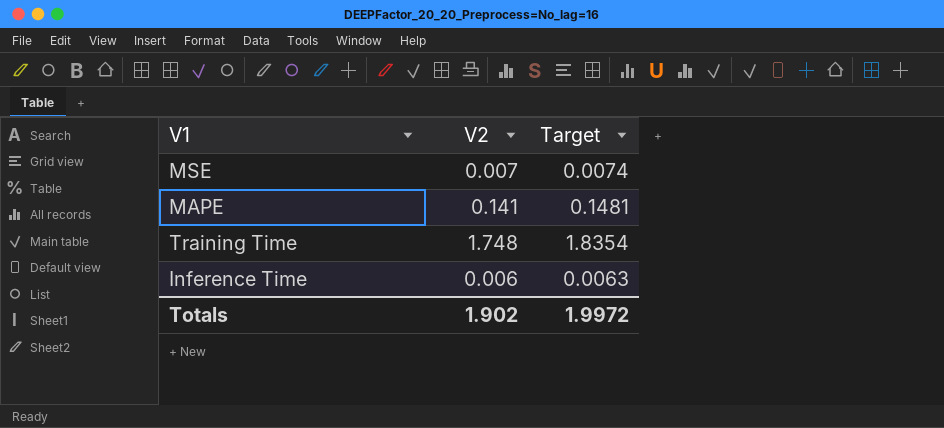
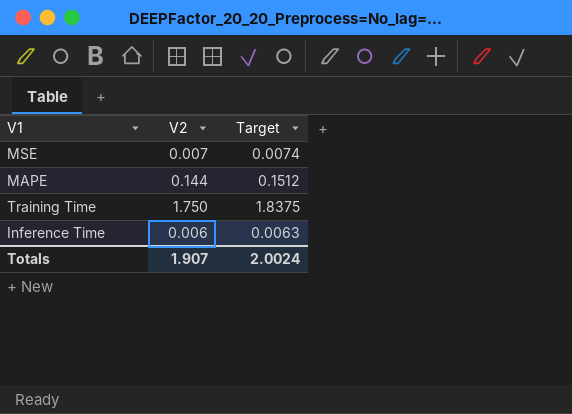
MAPE | V2: 0.141 -> 0.144
MAPE | Target: 0.1481 -> 0.1512
Training Time | V2: 1.748 -> 1.750
Training Time | Target: 1.8354 -> 1.8375
Totals | V2: 1.902 -> 1.907
Totals | Target: 1.9972 -> 2.0024

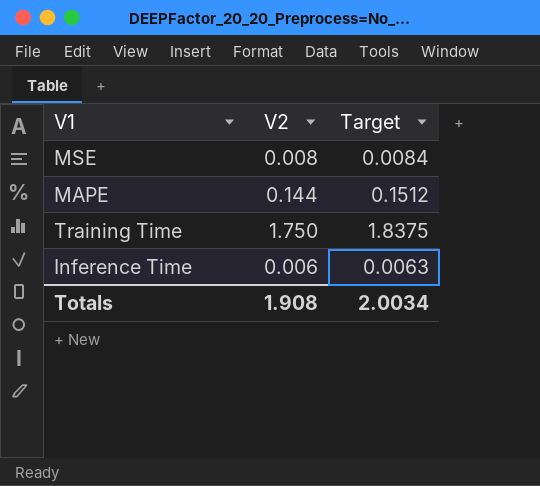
MSE | V2: 0.007 -> 0.008
MSE | Target: 0.0074 -> 0.0084
Totals | V2: 1.907 -> 1.908
Totals | Target: 2.0024 -> 2.0034

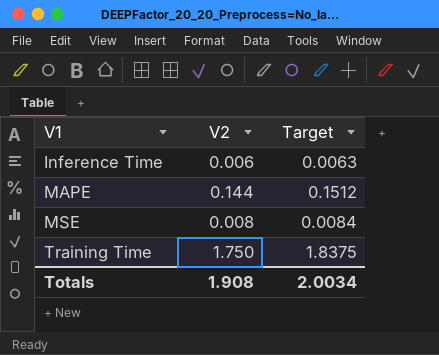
row order: none -> V1 ascending

